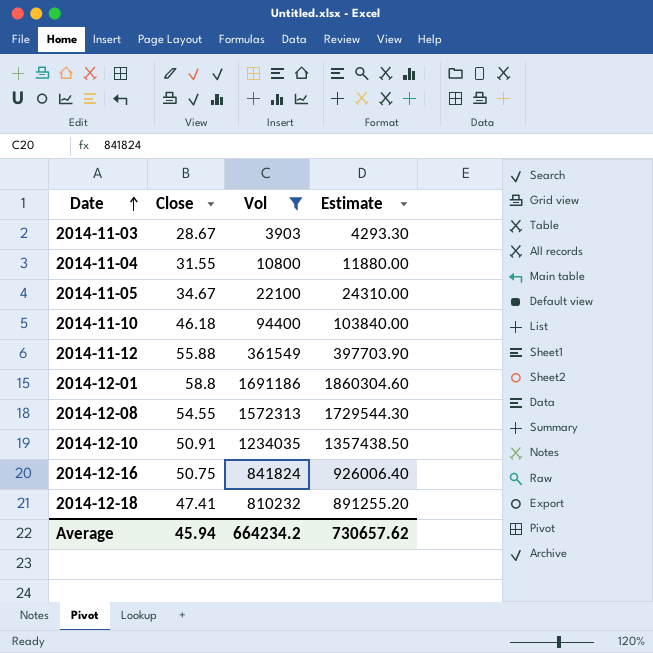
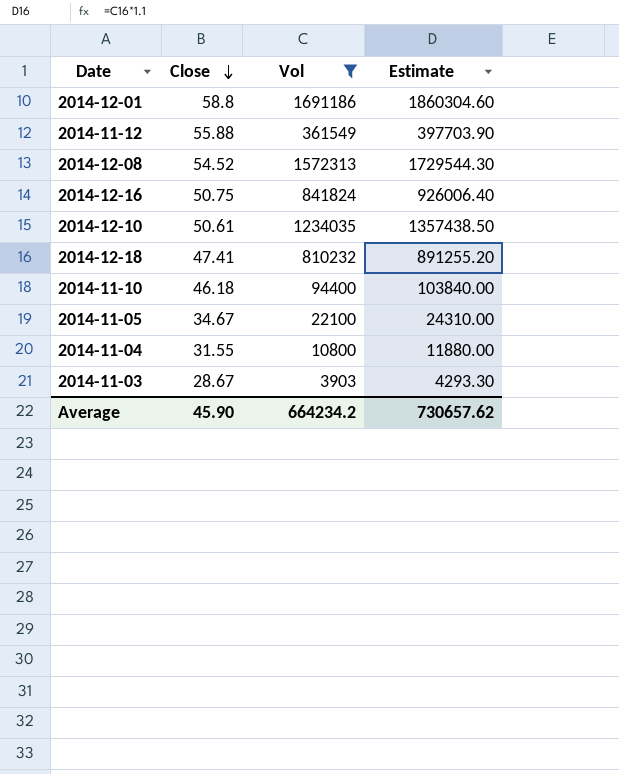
row order: Date ascending -> Close descending
2014-12-08 | Close: 54.55 -> 54.52
2014-12-10 | Close: 50.91 -> 50.61
Average | Close: 45.94 -> 45.90

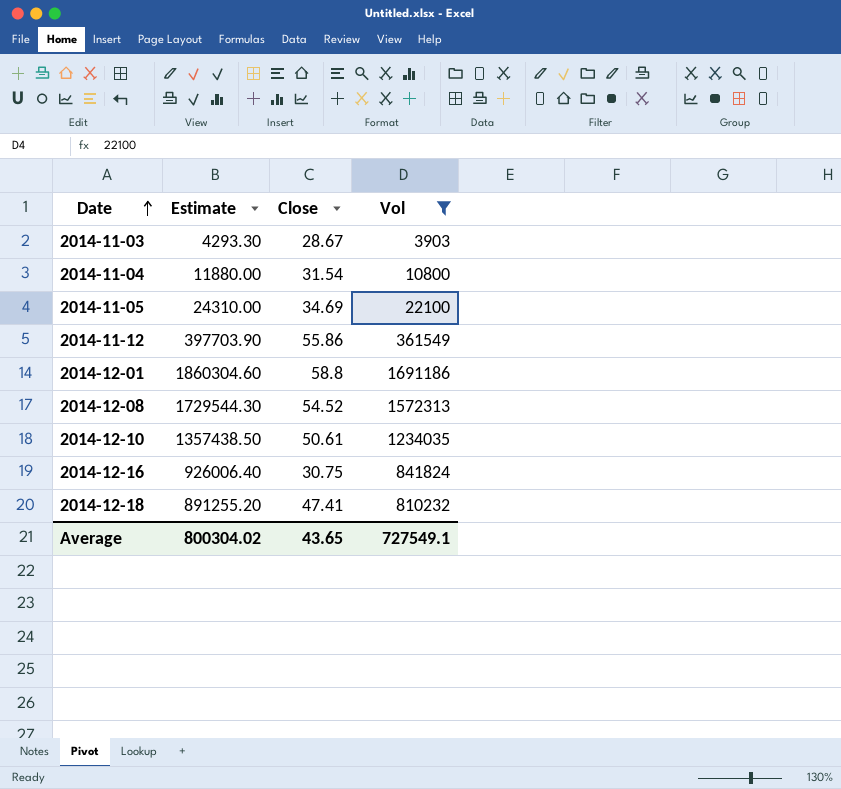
row order: Close descending -> Date ascending
column Estimate | position: 4 -> 2
row 2014-11-10: 46.18 | 94400 | 103840.00 -> none
2014-11-04 | Close: 31.55 -> 31.54
2014-11-05 | Close: 34.67 -> 34.69
2014-11-12 | Close: 55.88 -> 55.86
2014-12-16 | Close: 50.75 -> 30.75
Average | Estimate: 730657.62 -> 800304.02
Average | Close: 45.90 -> 43.65
Average | Vol: 664234.2 -> 727549.1

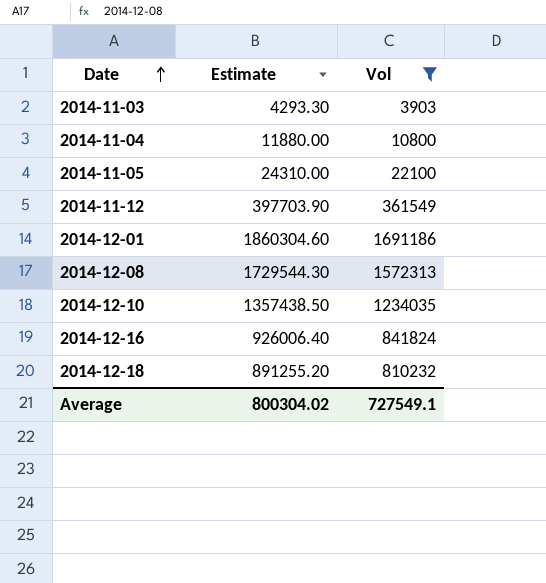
column Close | position: 3 -> none

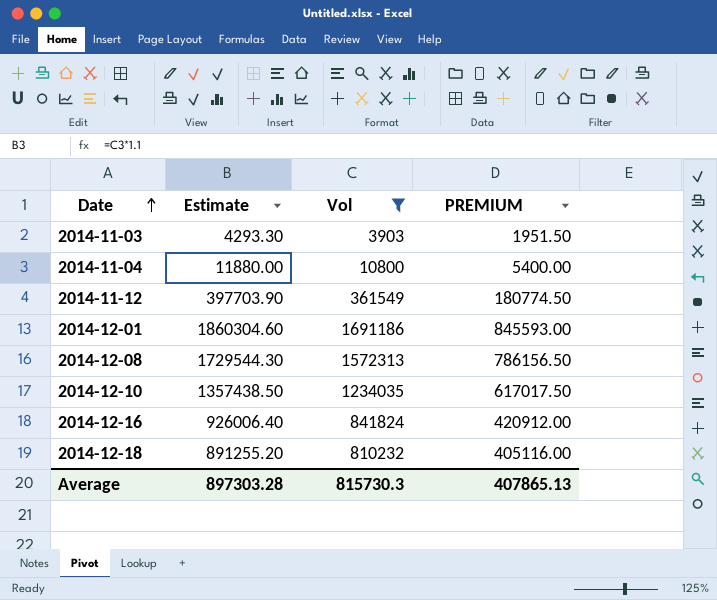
column PREMIUM | formula: none -> [Vol] * 0.5
row 2014-11-05: 24310.00 | 22100 -> none
Average | Estimate: 800304.02 -> 897303.28
Average | Vol: 727549.1 -> 815730.3

